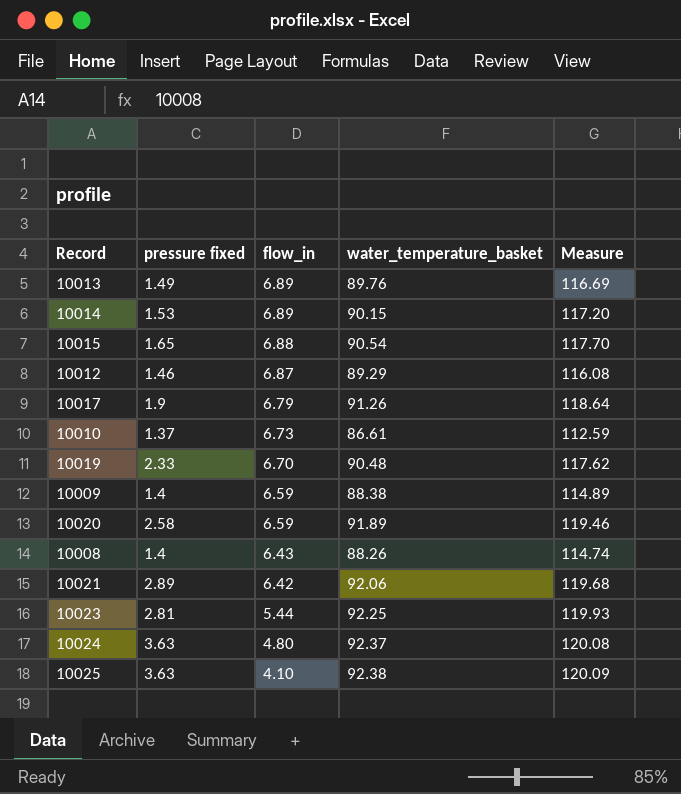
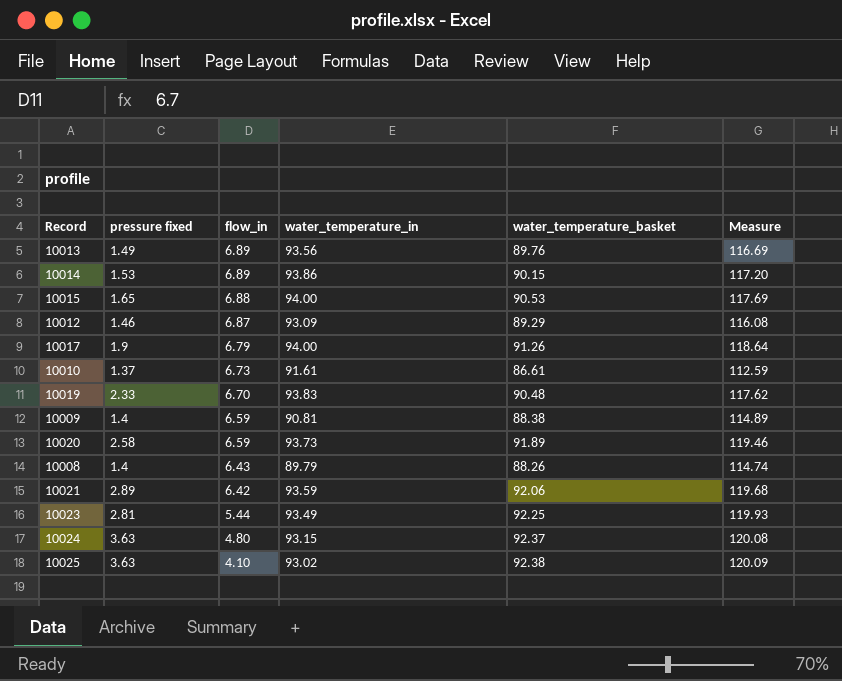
column water_temperature_in | position: none -> 4
10015 | water_temperature_basket: 90.54 -> 90.53
10015 | Measure: 117.70 -> 117.69

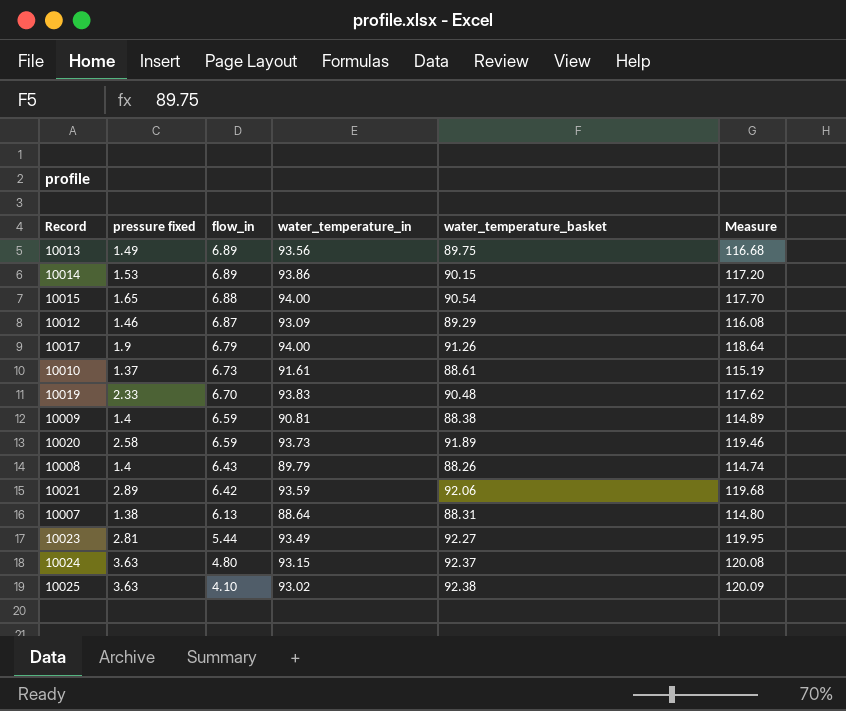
10013 | water_temperature_basket: 89.76 -> 89.75
10013 | Measure: 116.69 -> 116.68
10015 | water_temperature_basket: 90.53 -> 90.54
10015 | Measure: 117.69 -> 117.70
10010 | water_temperature_basket: 86.61 -> 88.61
10010 | Measure: 112.59 -> 115.19
row 10007: none -> 1.38 | 6.13 | 88.64 | 88.31 | 114.80
10023 | water_temperature_basket: 92.25 -> 92.27
10023 | Measure: 119.93 -> 119.95

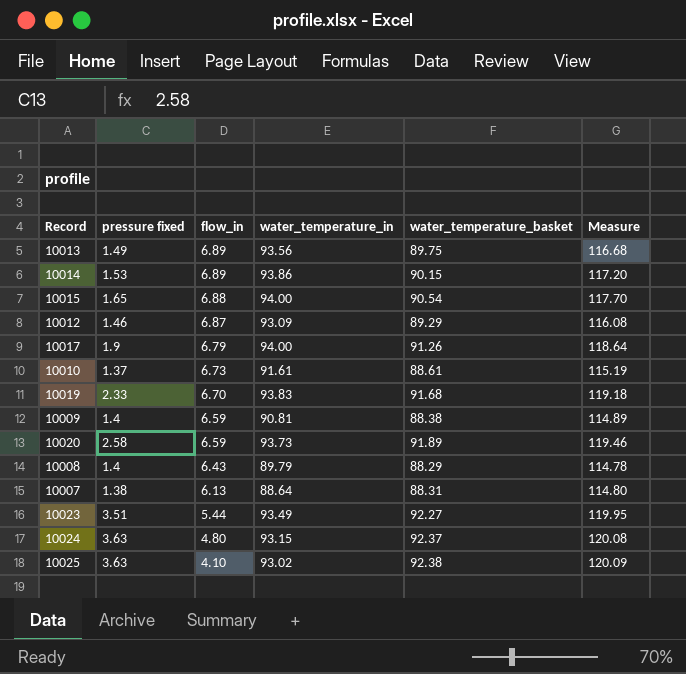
row 10021: 2.89 | 6.42 | 93.59 | 92.06 | 119.68 -> none
10019 | water_temperature_basket: 90.48 -> 91.68
10019 | Measure: 117.62 -> 119.18
10008 | water_temperature_basket: 88.26 -> 88.29
10008 | Measure: 114.74 -> 114.78
10023 | pressure fixed: 2.81 -> 3.51

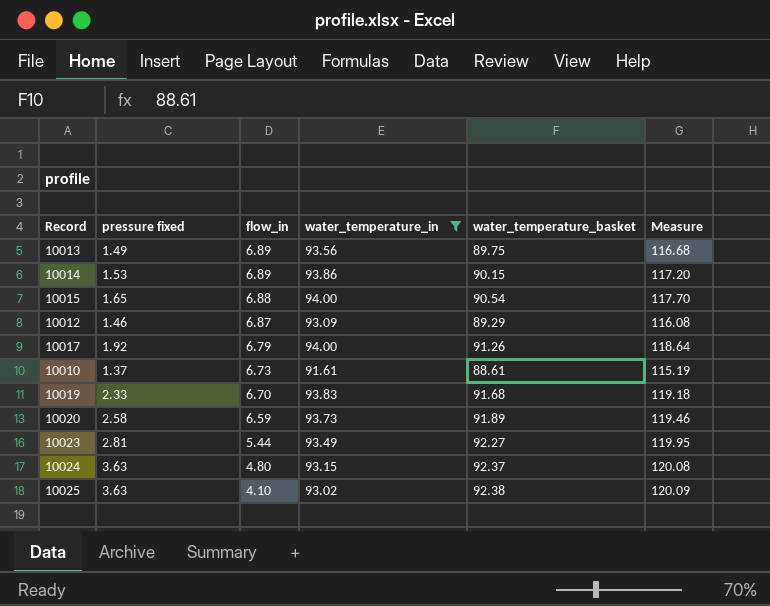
filter: none -> water_temperature_in >= 91.61
10017 | pressure fixed: 1.9 -> 1.92
10023 | pressure fixed: 3.51 -> 2.81

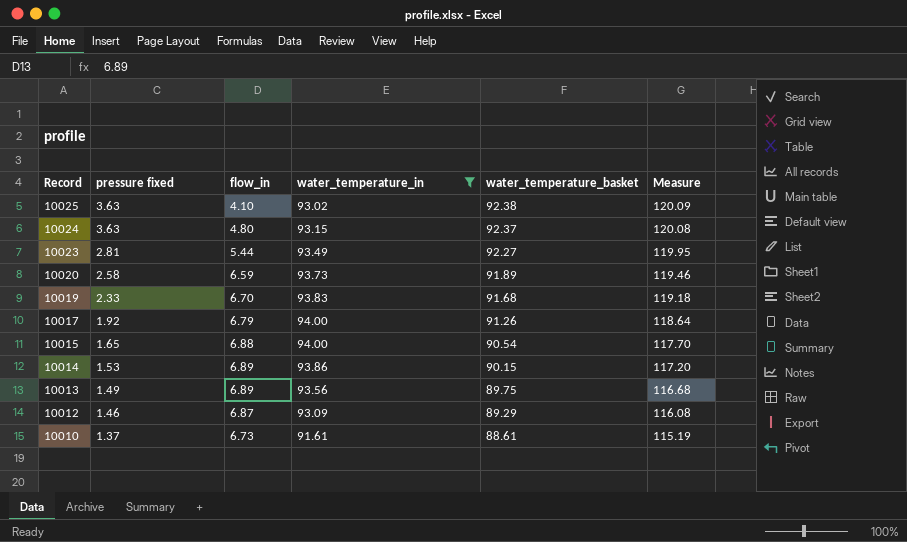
row order: flow_in descending -> Record descending

